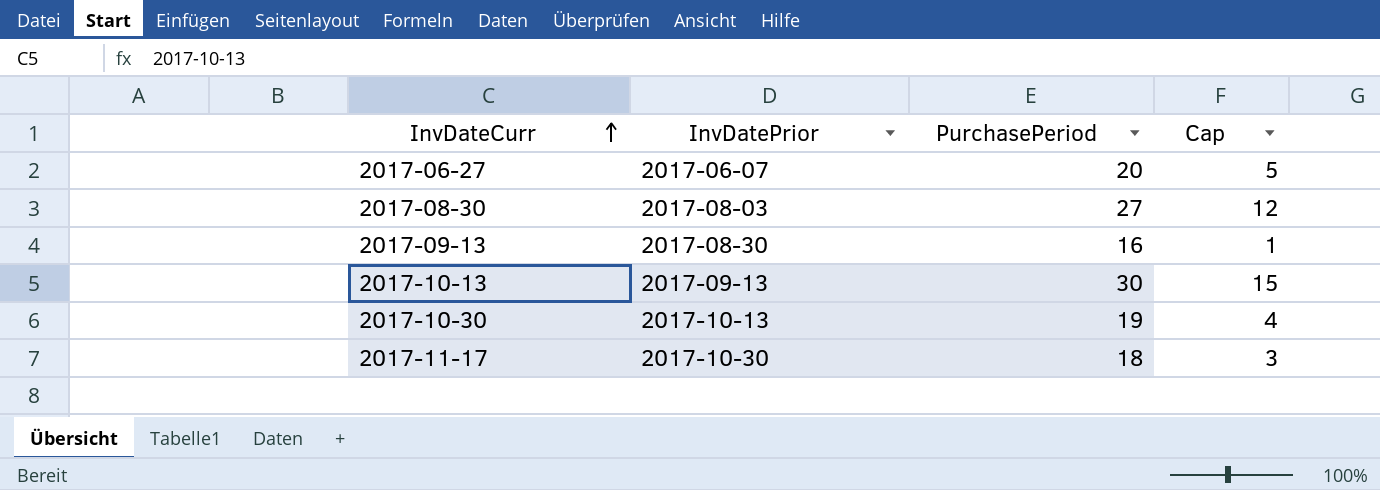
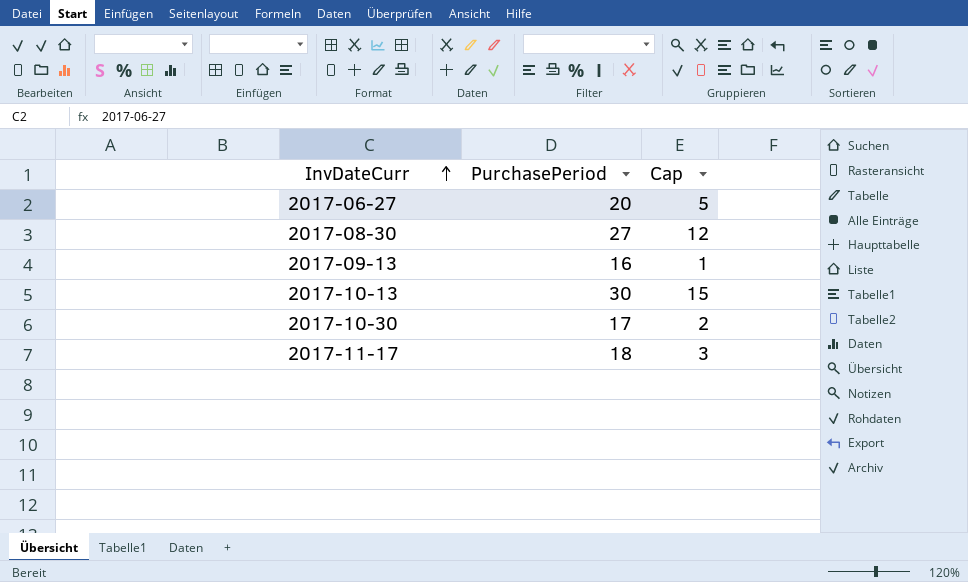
column InvDatePrior | position: 2 -> none
2017-10-30 | PurchasePeriod: 19 -> 17
2017-10-30 | Cap: 4 -> 2

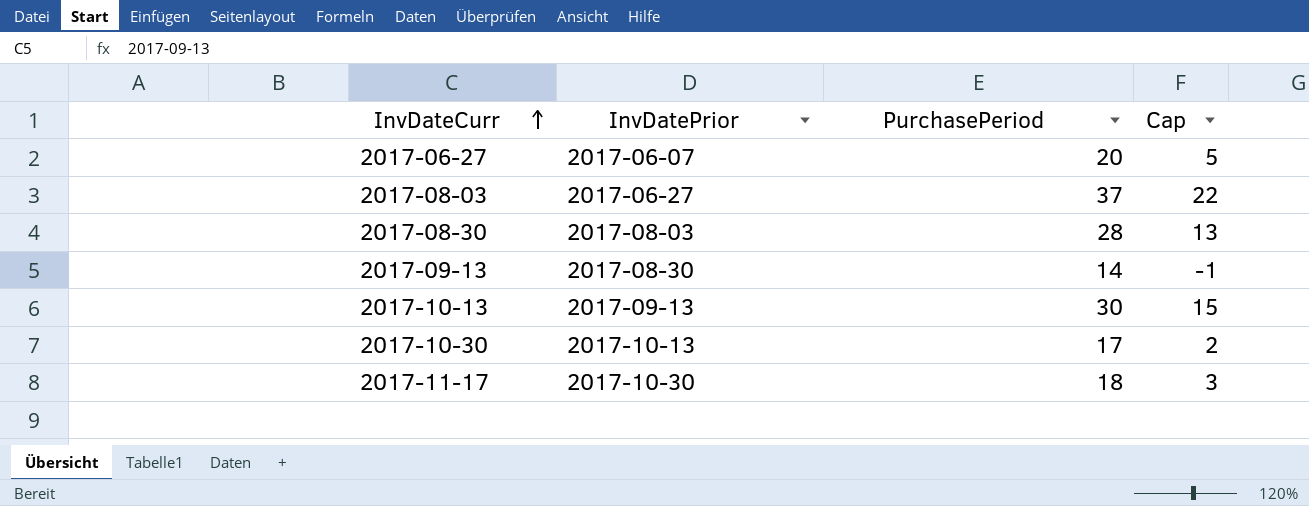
column InvDatePrior | position: none -> 2
row 2017-08-03: none -> 2017-06-27 | 37 | 22
2017-08-30 | PurchasePeriod: 27 -> 28
2017-08-30 | Cap: 12 -> 13
2017-09-13 | PurchasePeriod: 16 -> 14
2017-09-13 | Cap: 1 -> -1

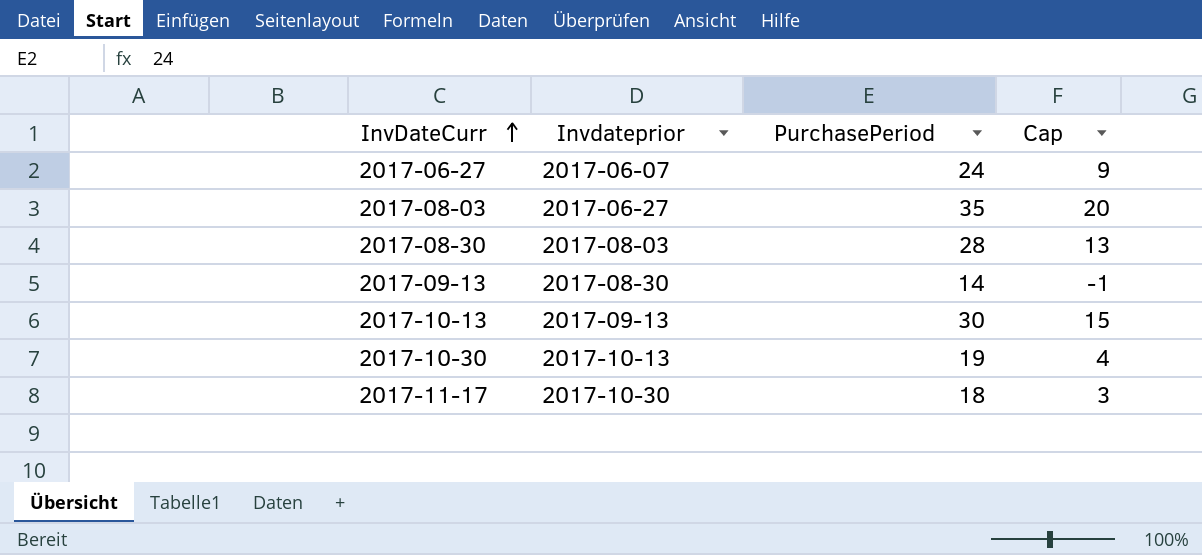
column name: InvDatePrior -> Invdateprior
2017-06-27 | PurchasePeriod: 20 -> 24
2017-06-27 | Cap: 5 -> 9
2017-08-03 | PurchasePeriod: 37 -> 35
2017-08-03 | Cap: 22 -> 20
2017-10-30 | PurchasePeriod: 17 -> 19
2017-10-30 | Cap: 2 -> 4

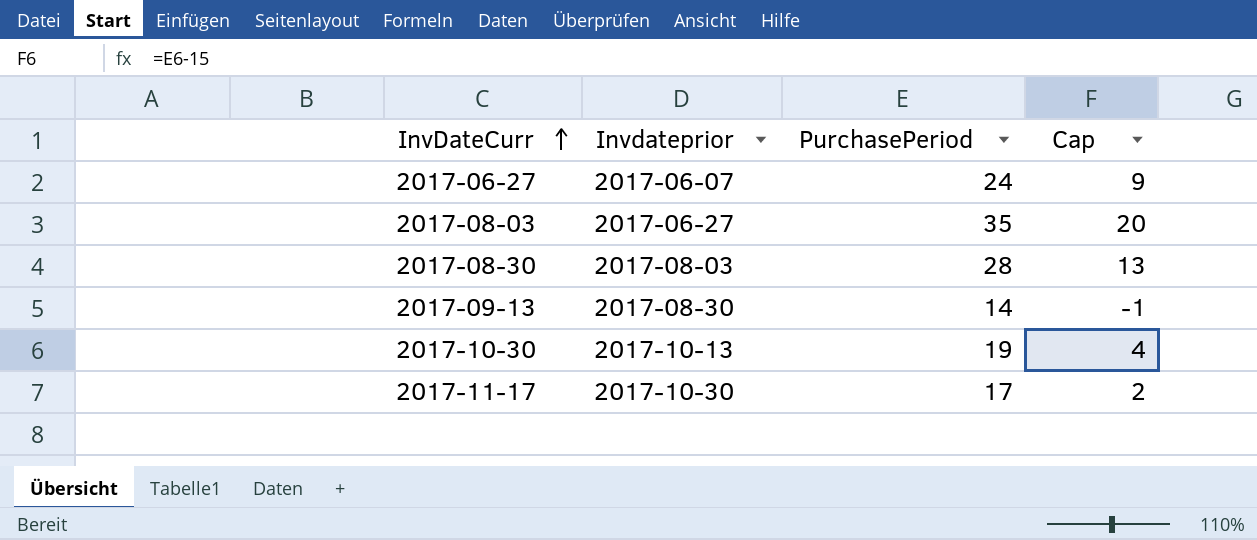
row 2017-10-13: 2017-09-13 | 30 | 15 -> none
2017-11-17 | PurchasePeriod: 18 -> 17
2017-11-17 | Cap: 3 -> 2

